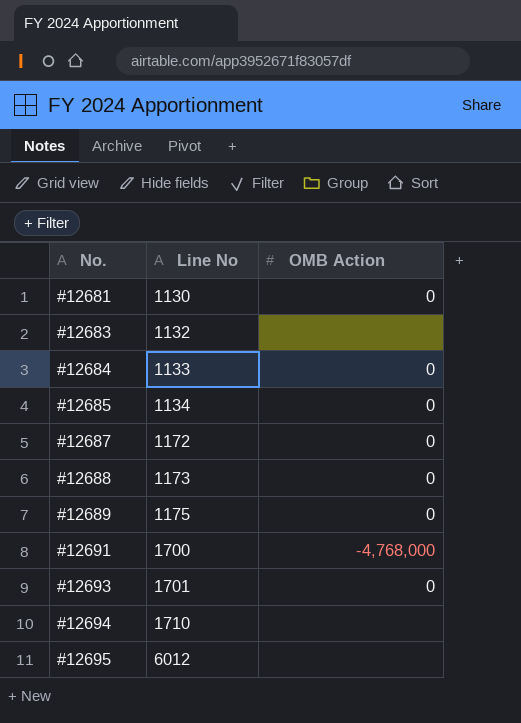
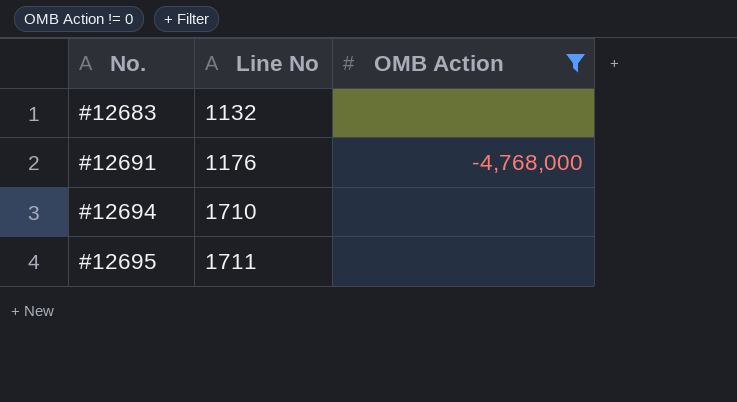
filter: none -> OMB Action != 0
#12691 | Line No: 1700 -> 1176
#12695 | Line No: 6012 -> 1711

